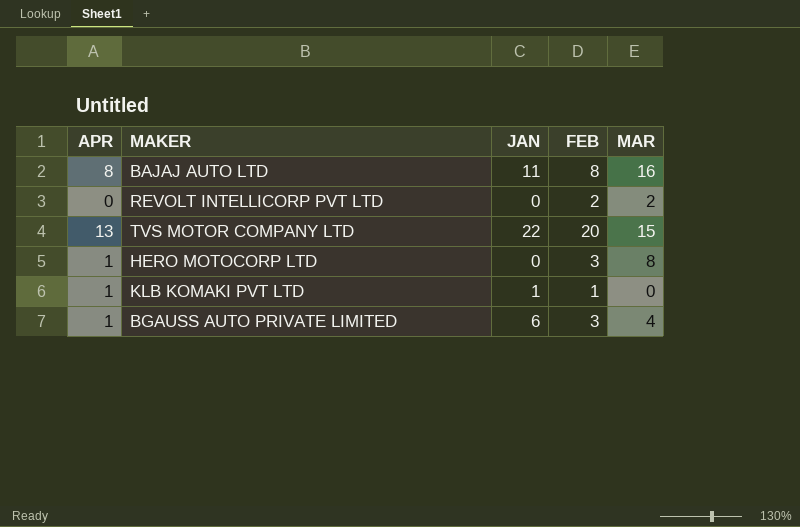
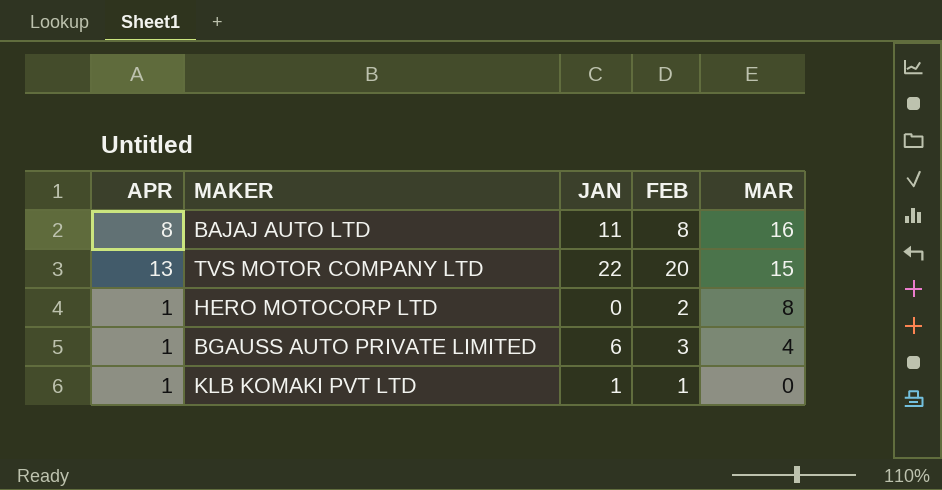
row order: none -> MAR descending
row REVOLT INTELLICORP PVT LTD: 0 | 0 | 2 | 2 -> none
HERO MOTOCORP LTD | FEB: 3 -> 2

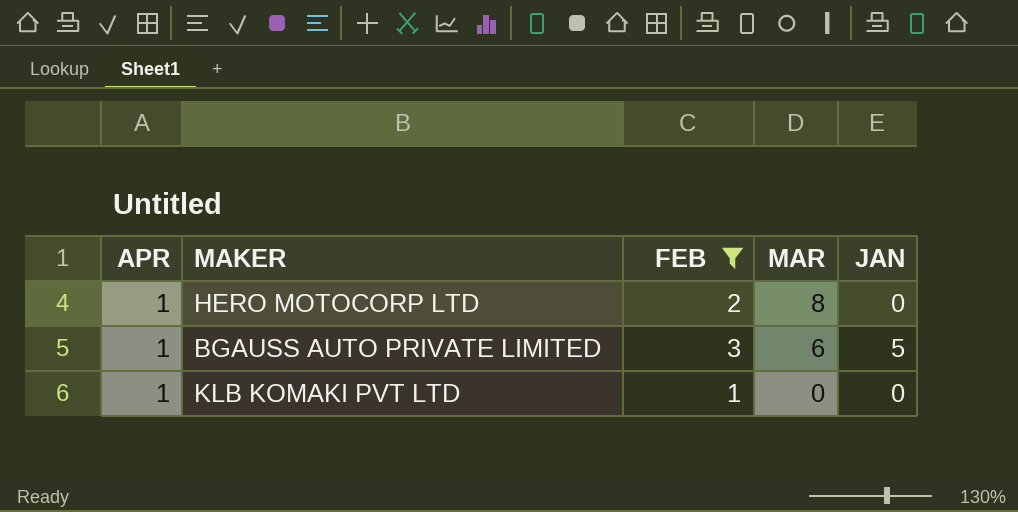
filter: none -> FEB <= 3
column JAN | position: 3 -> 5
BGAUSS AUTO PRIVATE LIMITED | MAR: 4 -> 6
BGAUSS AUTO PRIVATE LIMITED | JAN: 6 -> 5
KLB KOMAKI PVT LTD | JAN: 1 -> 0

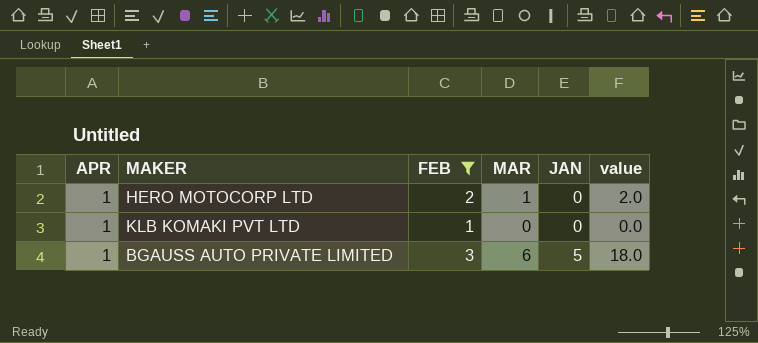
row order: MAR descending -> JAN ascending
column value | formula: none -> [FEB] * [MAR]
HERO MOTOCORP LTD | MAR: 8 -> 1

